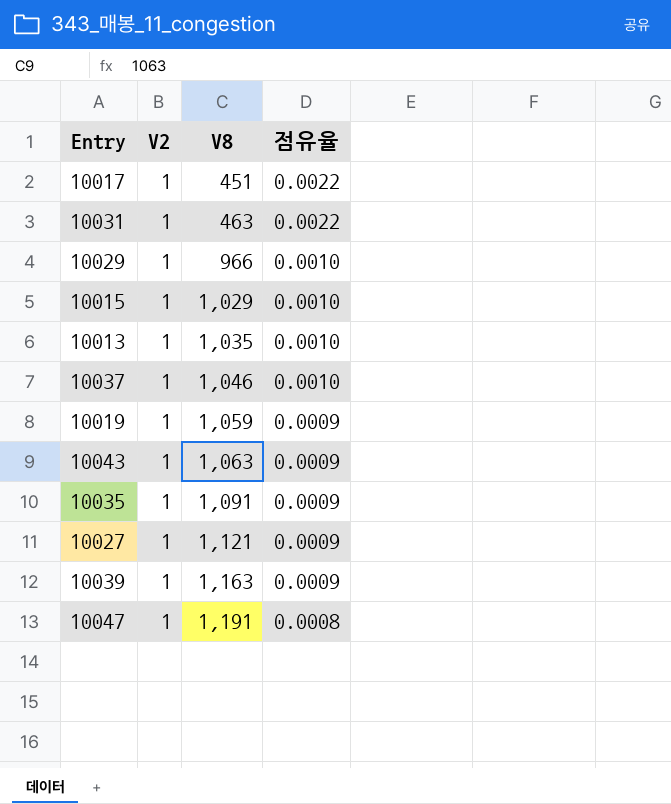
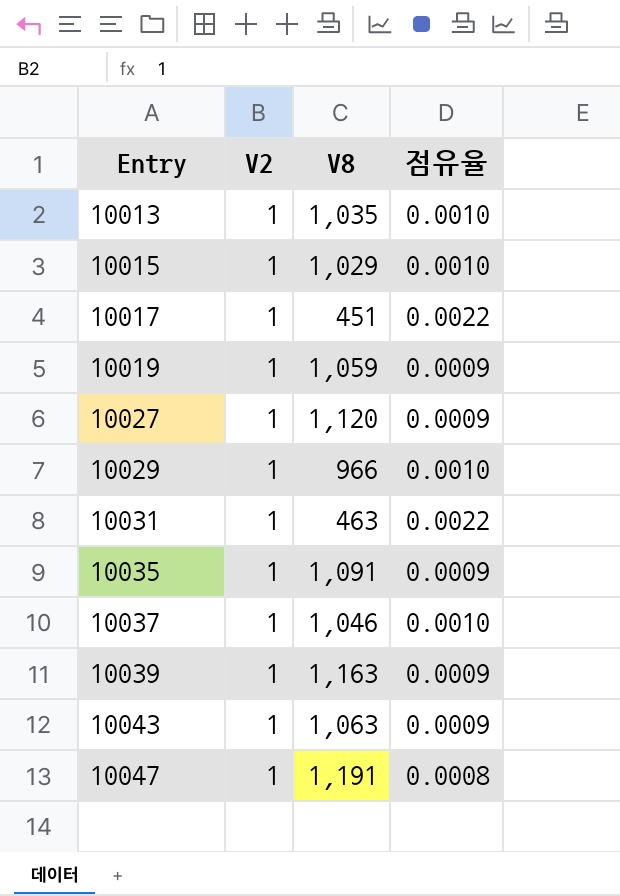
row order: V8 ascending -> Entry ascending
10027 | V8: 1,121 -> 1,120

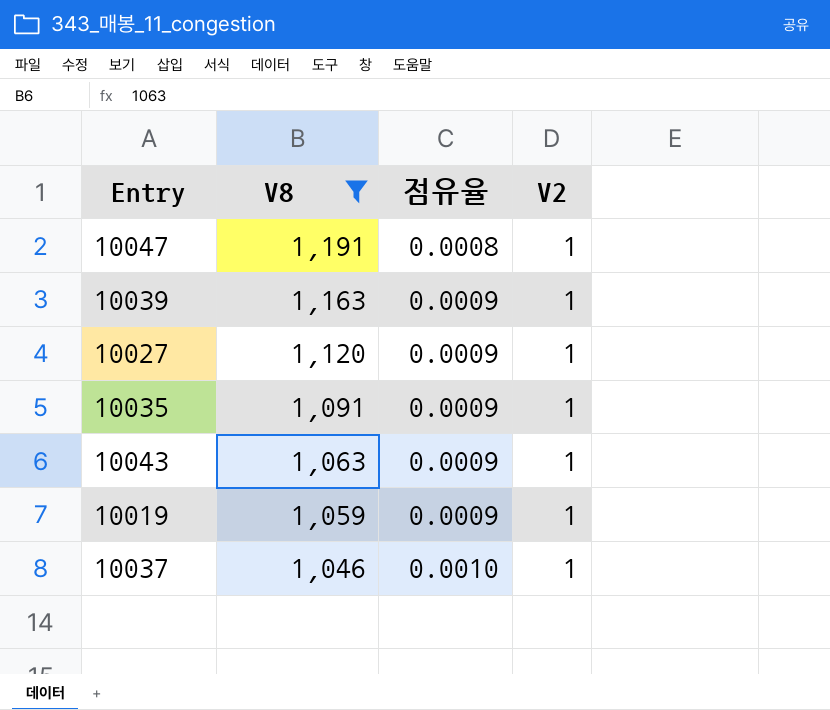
filter: none -> V8 >= 1,046
row order: Entry ascending -> V8 descending
column V2 | position: 2 -> 4

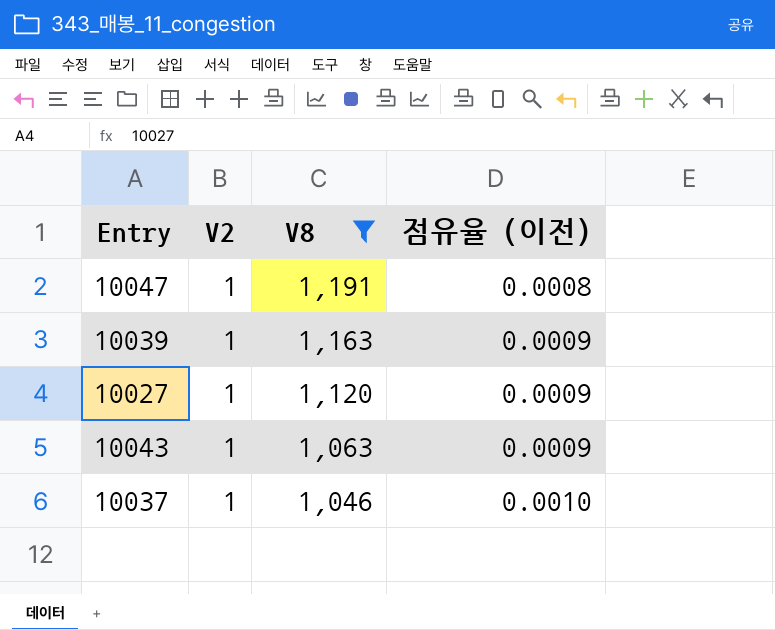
column V2 | position: 4 -> 2
column name: 점유율 -> 점유율 (이전)
row 10035: 1,091 | 0.0009 | 1 -> none
row 10019: 1,059 | 0.0009 | 1 -> none

